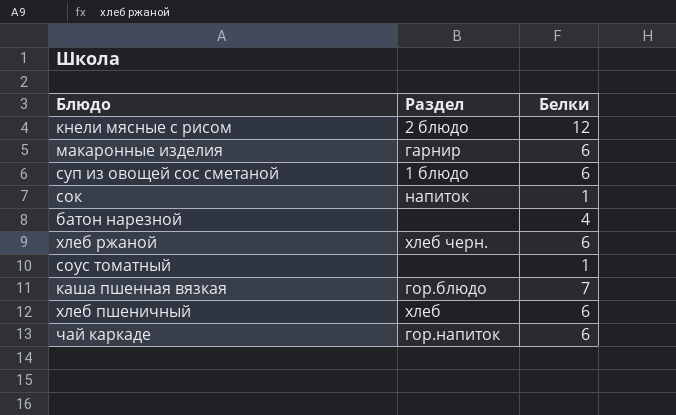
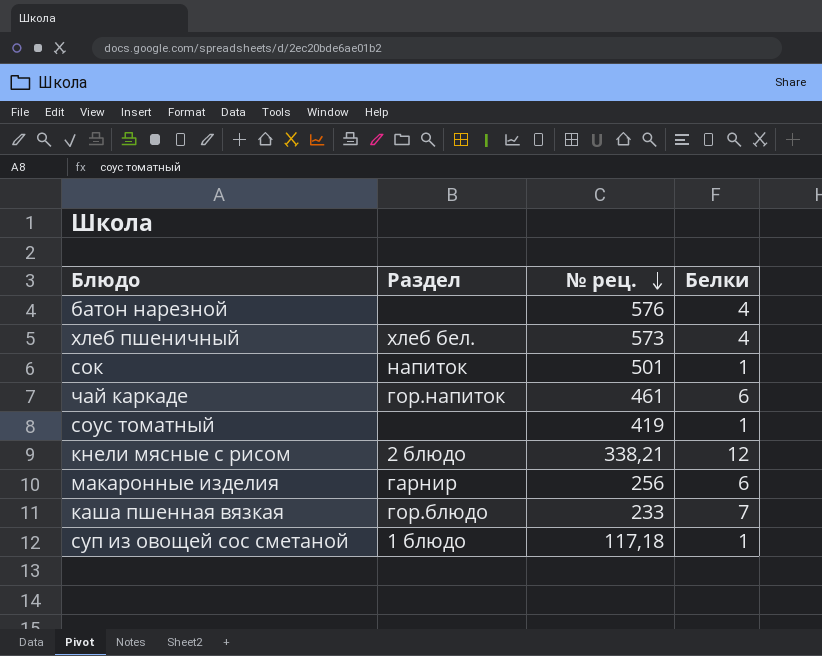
row order: none -> № рец. descending
column № рец. | position: none -> 3
row хлеб ржаной: хлеб черн. | 6 -> none
хлеб пшеничный | Раздел: хлеб -> хлеб бел.
хлеб пшеничный | Белки: 6 -> 4
суп из овощей сос сметаной | Белки: 6 -> 1

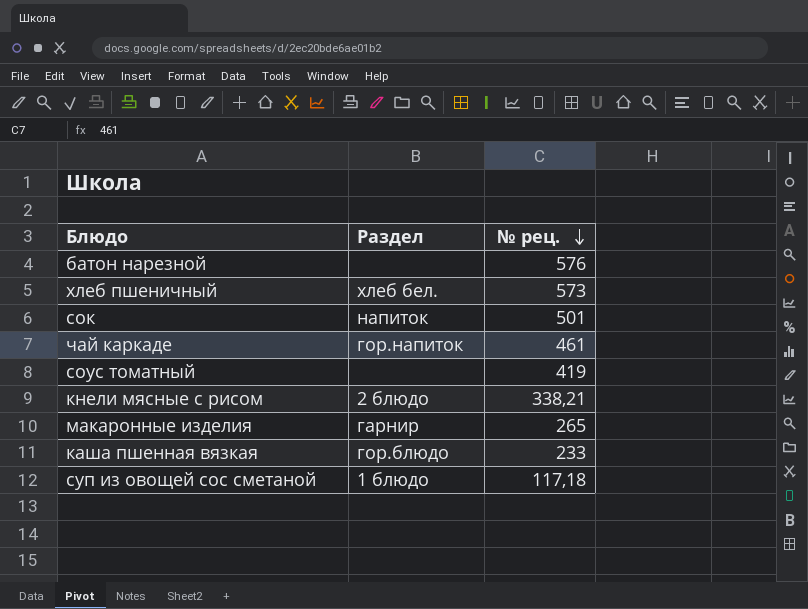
column Белки | position: 4 -> none
макаронные изделия | № рец.: 256 -> 265

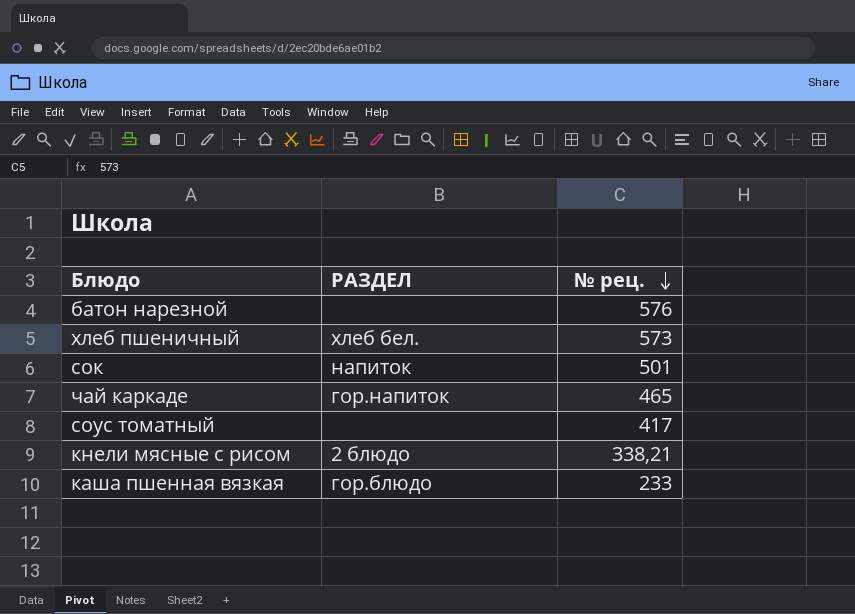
column name: Раздел -> РАЗДЕЛ
row макаронные изделия: гарнир | 265 -> none
row суп из овощей сос сметаной: 1 блюдо | 117,18 -> none
чай каркаде | № рец.: 461 -> 465
соус томатный | № рец.: 419 -> 417

